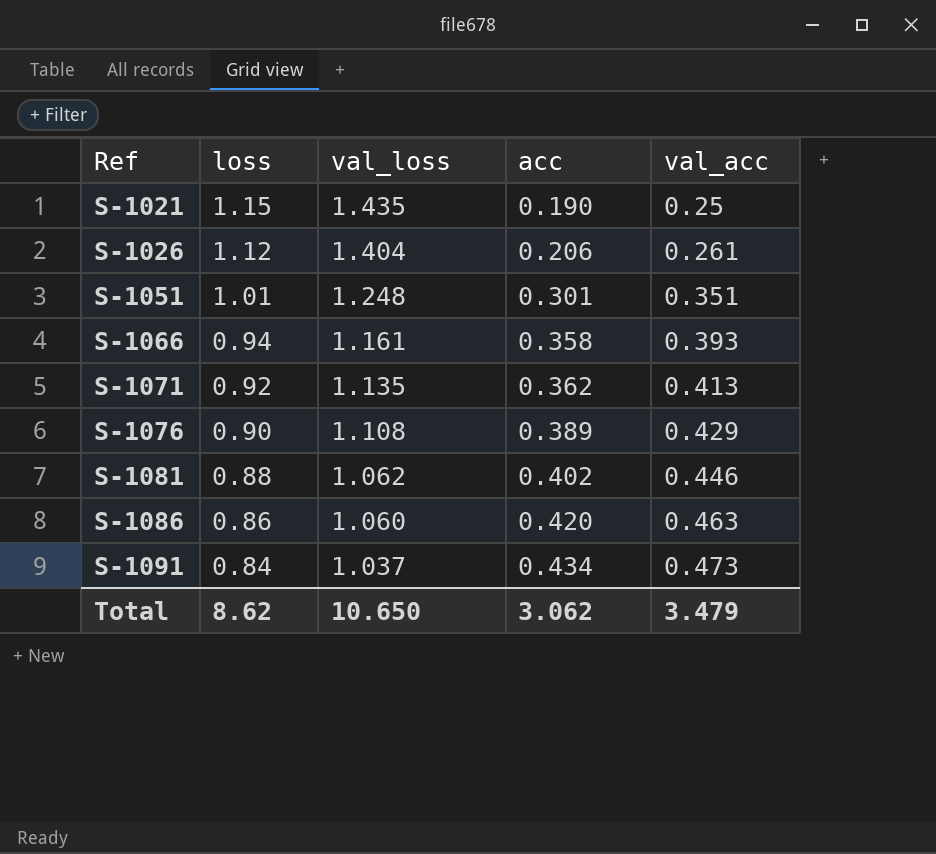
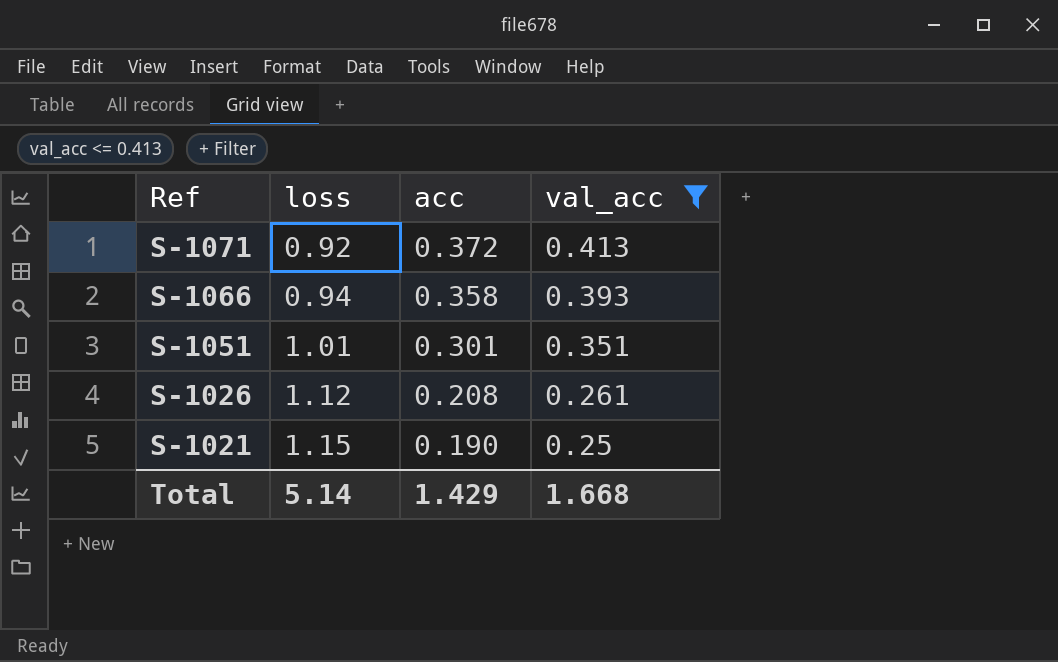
filter: none -> val_acc <= 0.413
row order: Ref ascending -> Ref descending
column val_loss | position: 3 -> none
S-1071 | acc: 0.362 -> 0.372
S-1026 | acc: 0.206 -> 0.208
Total | loss: 8.62 -> 5.14
Total | acc: 3.062 -> 1.429
Total | val_acc: 3.479 -> 1.668

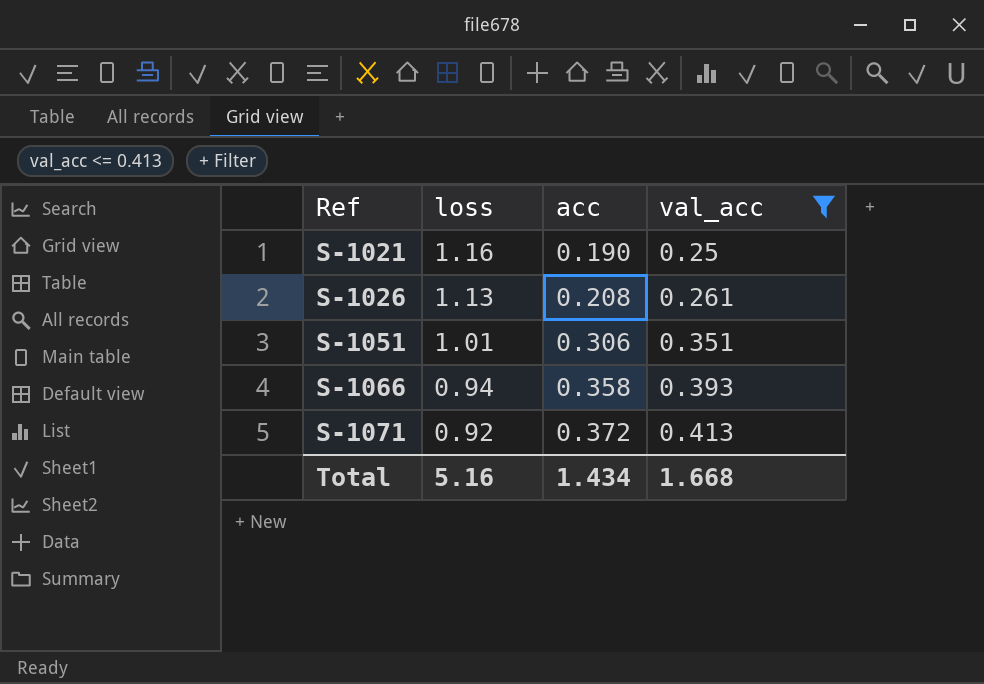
row order: Ref descending -> Ref ascending
S-1021 | loss: 1.15 -> 1.16
S-1026 | loss: 1.12 -> 1.13
S-1051 | acc: 0.301 -> 0.306
Total | loss: 5.14 -> 5.16
Total | acc: 1.429 -> 1.434

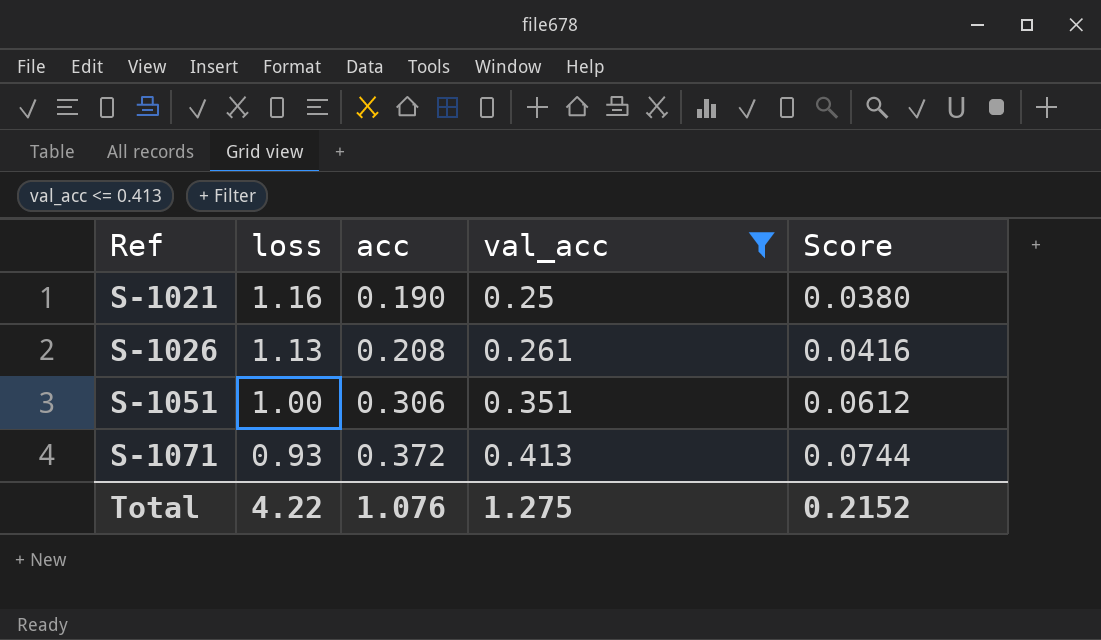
column Score | formula: none -> [acc] * 0.2
row S-1066: 0.94 | 0.358 | 0.393 -> none
S-1051 | loss: 1.01 -> 1.00
S-1071 | loss: 0.92 -> 0.93
Total | loss: 5.16 -> 4.22
Total | acc: 1.434 -> 1.076
Total | val_acc: 1.668 -> 1.275

